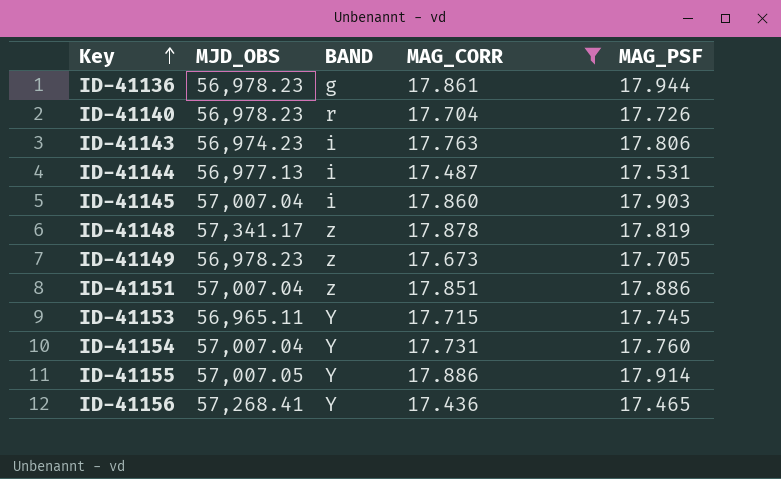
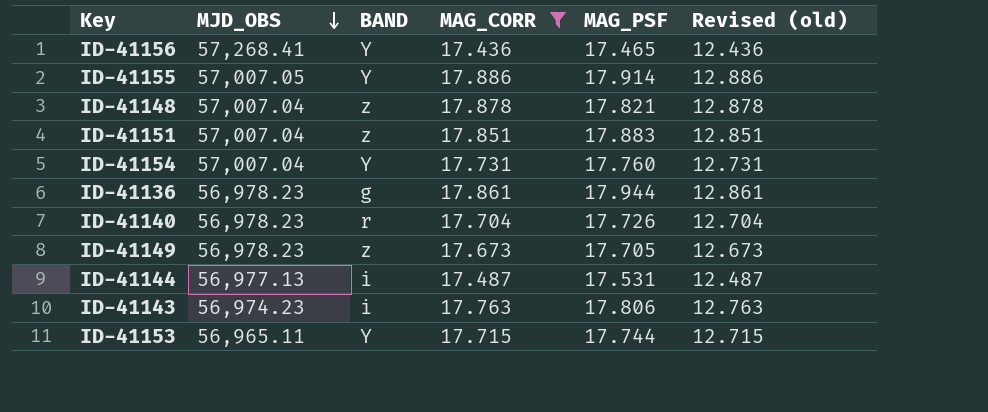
row order: Key ascending -> MJD_OBS descending
column Revised (old) | formula: none -> [MAG_CORR] - 5
row ID-41145: 57,007.04 | i | 17.860 | 17.903 -> none
ID-41148 | MJD_OBS: 57,341.17 -> 57,007.04
ID-41148 | MAG_PSF: 17.819 -> 17.821
ID-41151 | MAG_PSF: 17.886 -> 17.883
ID-41153 | MAG_PSF: 17.745 -> 17.744

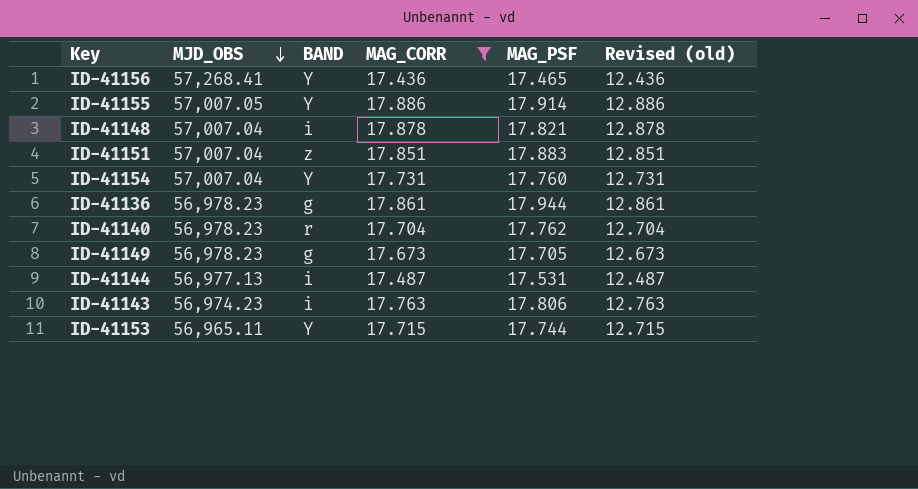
ID-41148 | BAND: z -> i
ID-41140 | MAG_PSF: 17.726 -> 17.762
ID-41149 | BAND: z -> g

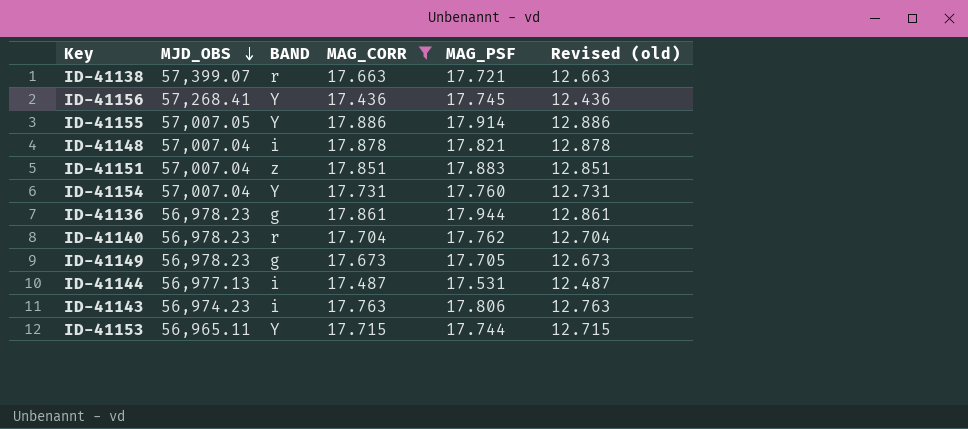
row ID-41138: none -> 57,399.07 | r | 17.663 | 17.721 | 12.663
ID-41156 | MAG_PSF: 17.465 -> 17.745

